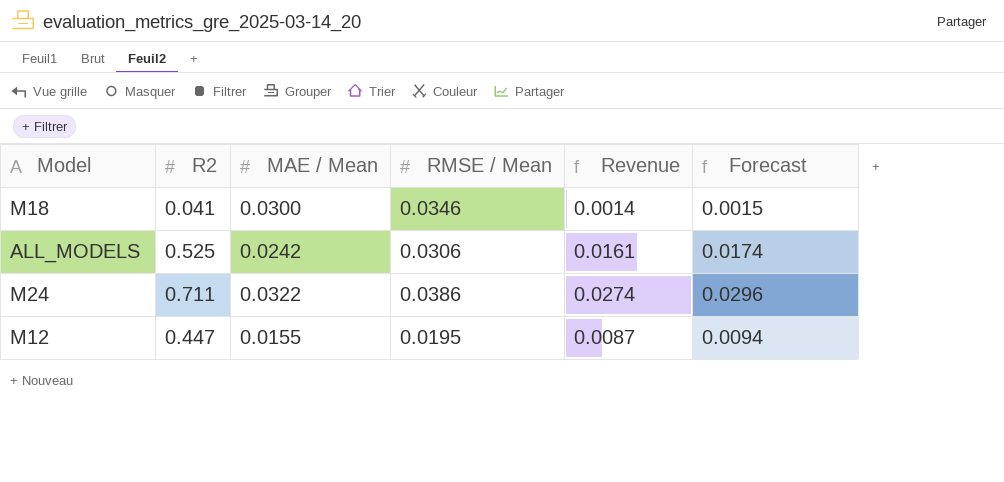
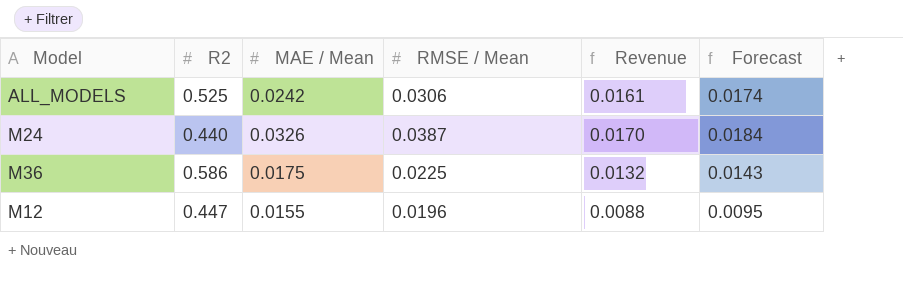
row M18: 0.041 | 0.0300 | 0.0346 | 0.0014 | 0.0015 -> none
M24 | R2: 0.711 -> 0.440
M24 | MAE / Mean: 0.0322 -> 0.0326
M24 | RMSE / Mean: 0.0386 -> 0.0387
M24 | Revenue: 0.0274 -> 0.0170
M24 | Forecast: 0.0296 -> 0.0184
row M36: none -> 0.586 | 0.0175 | 0.0225 | 0.0132 | 0.0143
M12 | RMSE / Mean: 0.0195 -> 0.0196
M12 | Revenue: 0.0087 -> 0.0088
M12 | Forecast: 0.0094 -> 0.0095

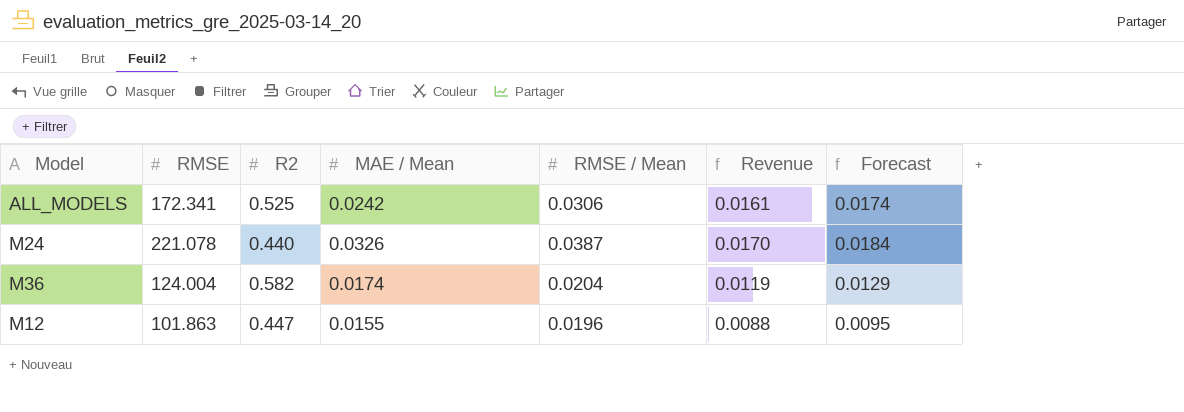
column RMSE | position: none -> 2
M36 | R2: 0.586 -> 0.582
M36 | MAE / Mean: 0.0175 -> 0.0174
M36 | RMSE / Mean: 0.0225 -> 0.0204
M36 | Revenue: 0.0132 -> 0.0119
M36 | Forecast: 0.0143 -> 0.0129

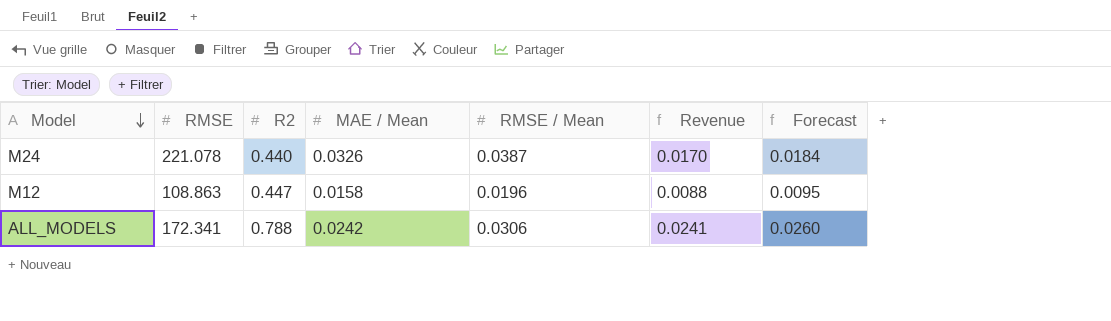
row order: none -> Model descending
row M36: 124.004 | 0.582 | 0.0174 | 0.0204 | 0.0119 | 0.0129 -> none
M12 | RMSE: 101.863 -> 108.863
M12 | MAE / Mean: 0.0155 -> 0.0158
ALL_MODELS | R2: 0.525 -> 0.788
ALL_MODELS | Revenue: 0.0161 -> 0.0241
ALL_MODELS | Forecast: 0.0174 -> 0.0260

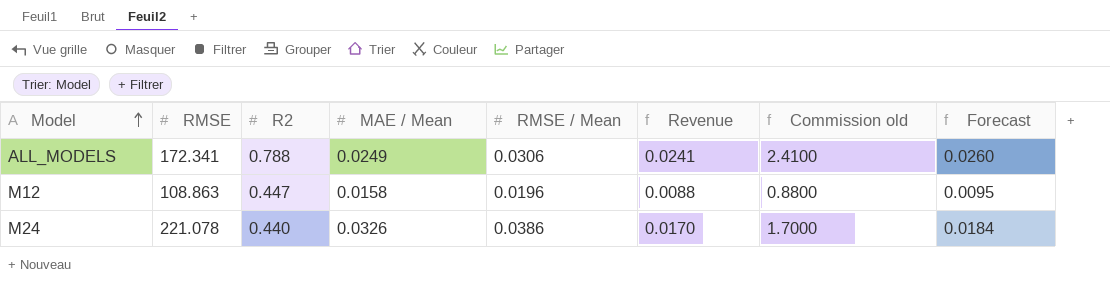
row order: Model descending -> Model ascending
column Commission old | formula: none -> [Revenue] * 100
ALL_MODELS | MAE / Mean: 0.0242 -> 0.0249
M24 | RMSE / Mean: 0.0387 -> 0.0386

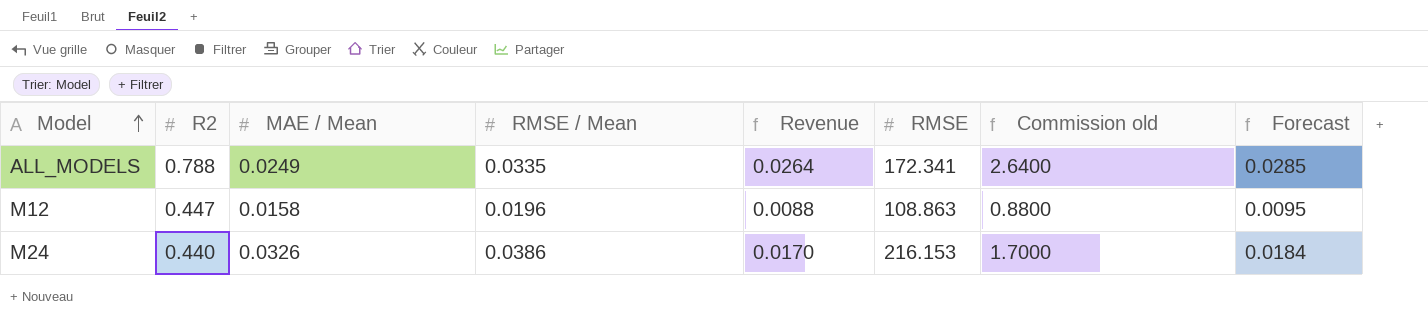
column RMSE | position: 2 -> 6
ALL_MODELS | RMSE / Mean: 0.0306 -> 0.0335
ALL_MODELS | Revenue: 0.0241 -> 0.0264
ALL_MODELS | Commission old: 2.4100 -> 2.6400
ALL_MODELS | Forecast: 0.0260 -> 0.0285
M24 | RMSE: 221.078 -> 216.153

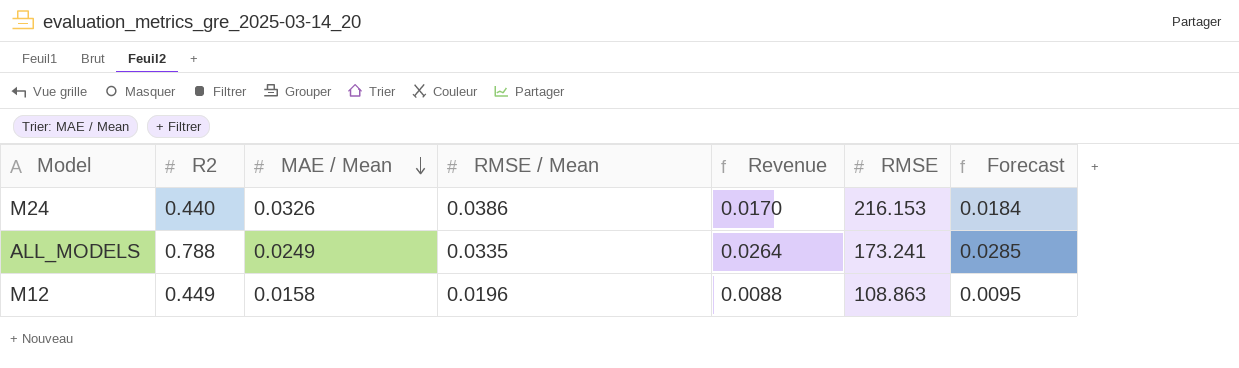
row order: Model ascending -> MAE / Mean descending
column Commission old | formula: [Revenue] * 100 -> none
ALL_MODELS | RMSE: 172.341 -> 173.241
M12 | R2: 0.447 -> 0.449

